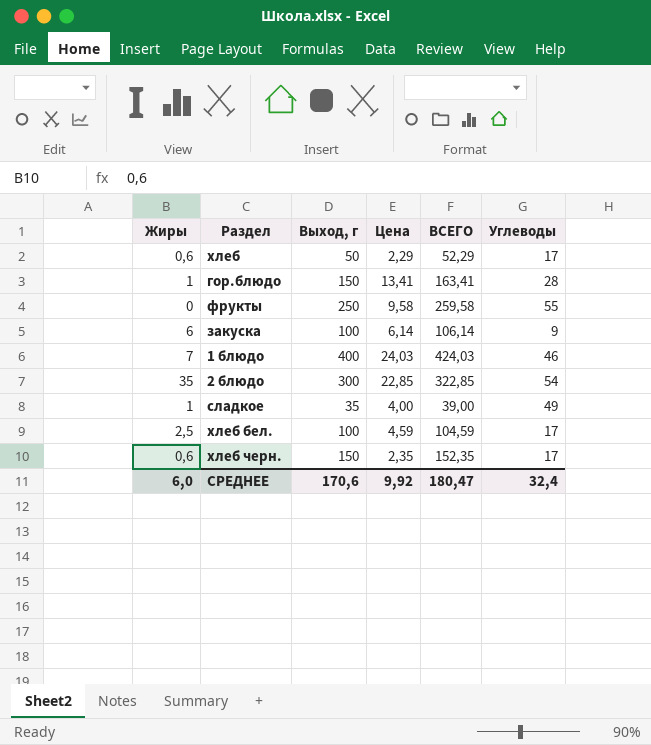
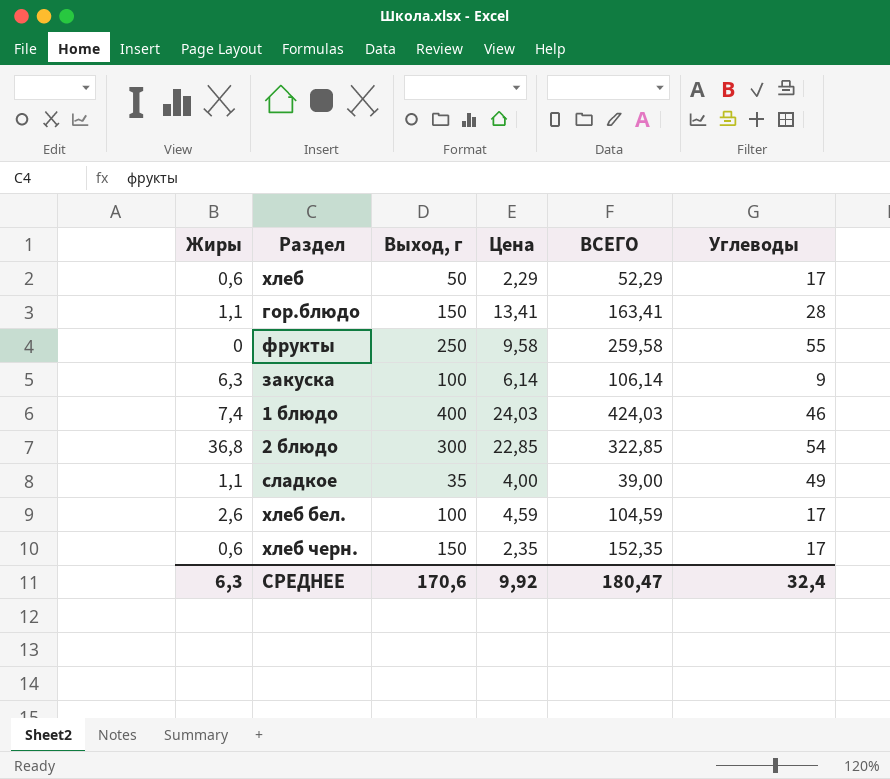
гор.блюдо | Жиры: 1 -> 1,1
закуска | Жиры: 6 -> 6,3
1 блюдо | Жиры: 7 -> 7,4
2 блюдо | Жиры: 35 -> 36,8
сладкое | Жиры: 1 -> 1,1
хлеб бел. | Жиры: 2,5 -> 2,6
СРЕДНЕЕ | Жиры: 6,0 -> 6,3

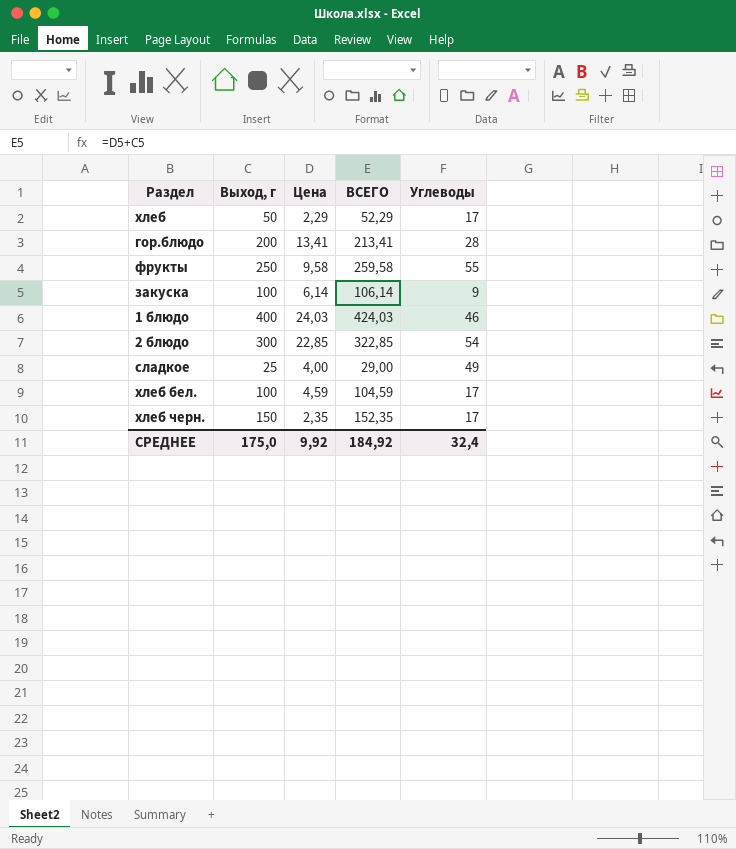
column Жиры | position: 1 -> none
гор.блюдо | Выход, г: 150 -> 200
гор.блюдо | ВСЕГО: 163,41 -> 213,41
сладкое | Выход, г: 35 -> 25
сладкое | ВСЕГО: 39,00 -> 29,00
СРЕДНЕЕ | Выход, г: 170,6 -> 175,0
СРЕДНЕЕ | ВСЕГО: 180,47 -> 184,92

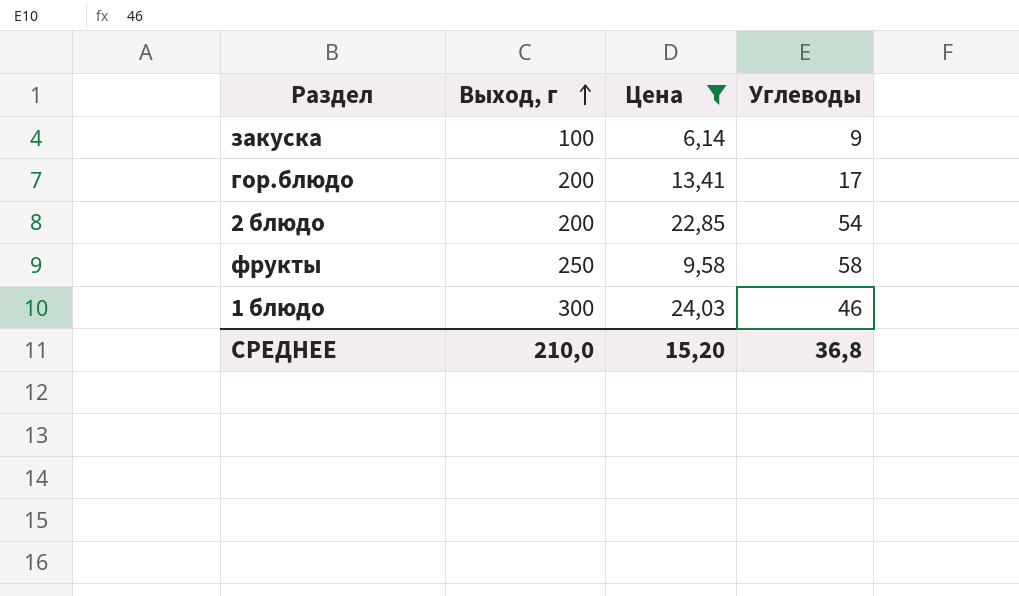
filter: none -> Цена >= 6,14
row order: none -> Выход, г ascending
column ВСЕГО | formula: [Выход, г] + [Цена] -> none
гор.блюдо | Углеводы: 28 -> 17
2 блюдо | Выход, г: 300 -> 200
фрукты | Углеводы: 55 -> 58
1 блюдо | Выход, г: 400 -> 300
СРЕДНЕЕ | Выход, г: 175,0 -> 210,0
СРЕДНЕЕ | Цена: 9,92 -> 15,20
СРЕДНЕЕ | Углеводы: 32,4 -> 36,8

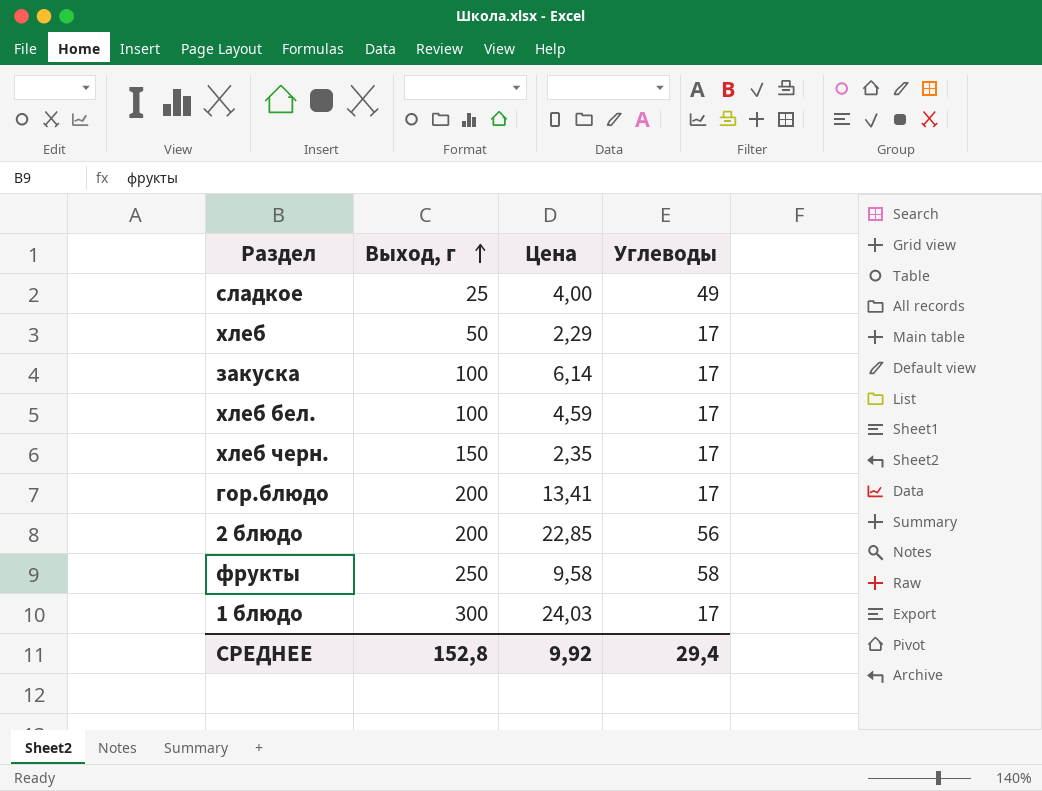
filter: Цена >= 6,14 -> none
закуска | Углеводы: 9 -> 17
2 блюдо | Углеводы: 54 -> 56
1 блюдо | Углеводы: 46 -> 17
СРЕДНЕЕ | Выход, г: 210,0 -> 152,8
СРЕДНЕЕ | Цена: 15,20 -> 9,92
СРЕДНЕЕ | Углеводы: 36,8 -> 29,4

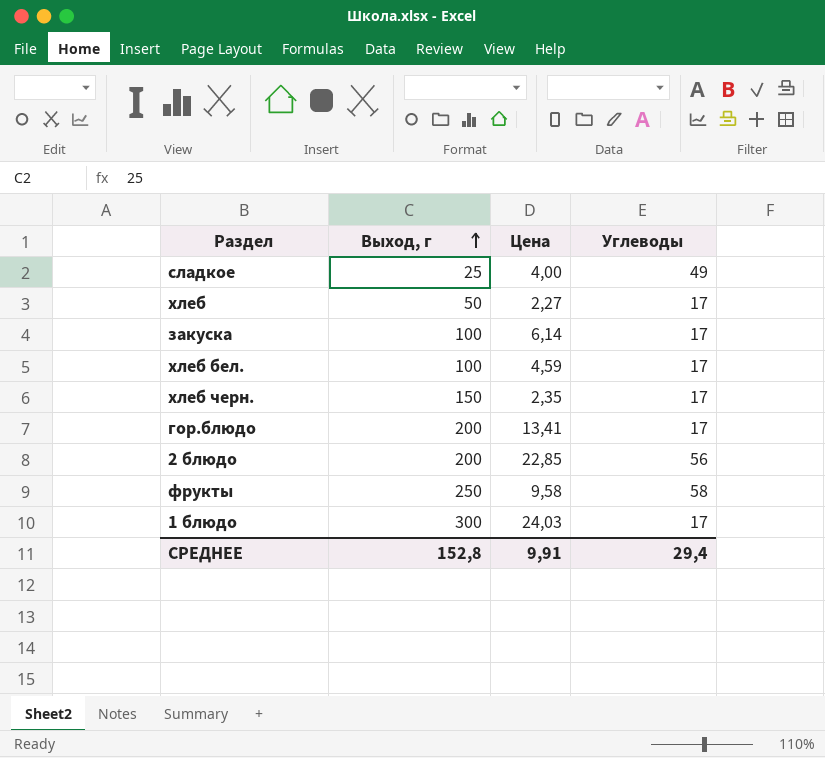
хлеб | Цена: 2,29 -> 2,27
СРЕДНЕЕ | Цена: 9,92 -> 9,91

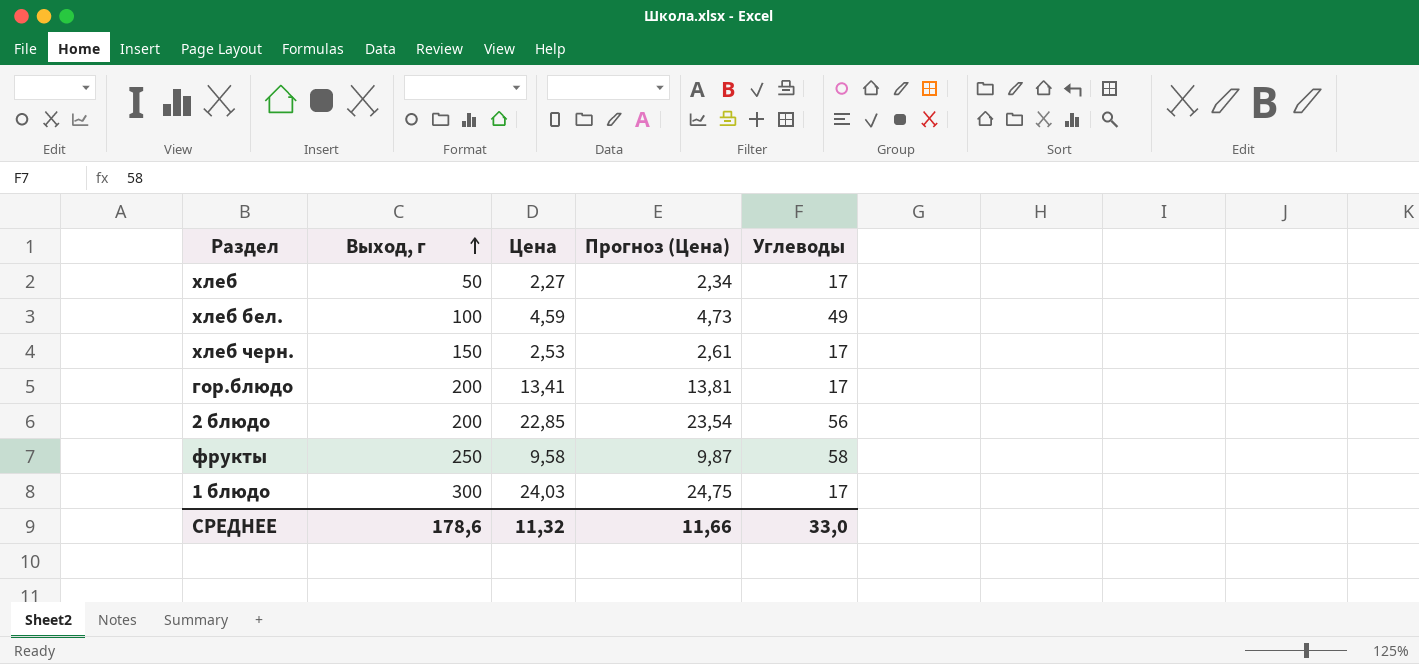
column Прогноз (Цена) | formula: none -> [Цена] * 1,03
row сладкое: 25 | 4,00 | 49 -> none
row закуска: 100 | 6,14 | 17 -> none
хлеб бел. | Углеводы: 17 -> 49
хлеб черн. | Цена: 2,35 -> 2,53
СРЕДНЕЕ | Выход, г: 152,8 -> 178,6
СРЕДНЕЕ | Цена: 9,91 -> 11,32
СРЕДНЕЕ | Углеводы: 29,4 -> 33,0

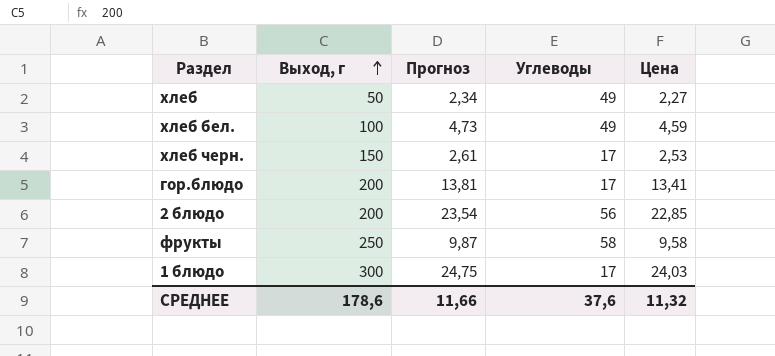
column name: Прогноз (Цена) -> Прогноз
column Цена | position: 3 -> 5
хлеб | Углеводы: 17 -> 49
СРЕДНЕЕ | Углеводы: 33,0 -> 37,6

